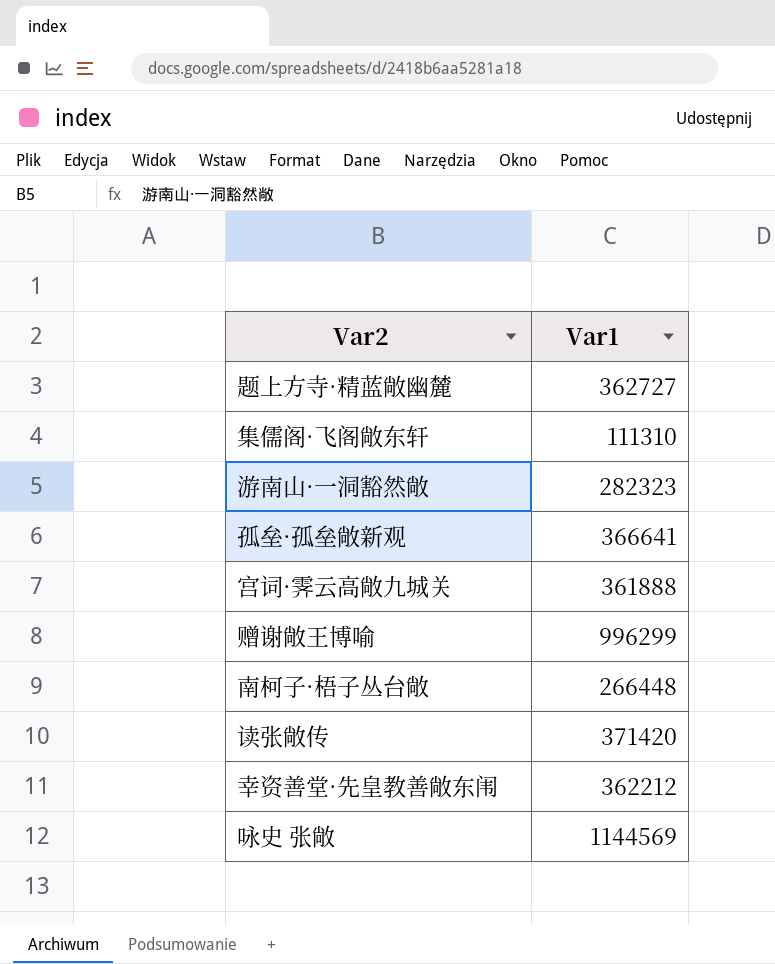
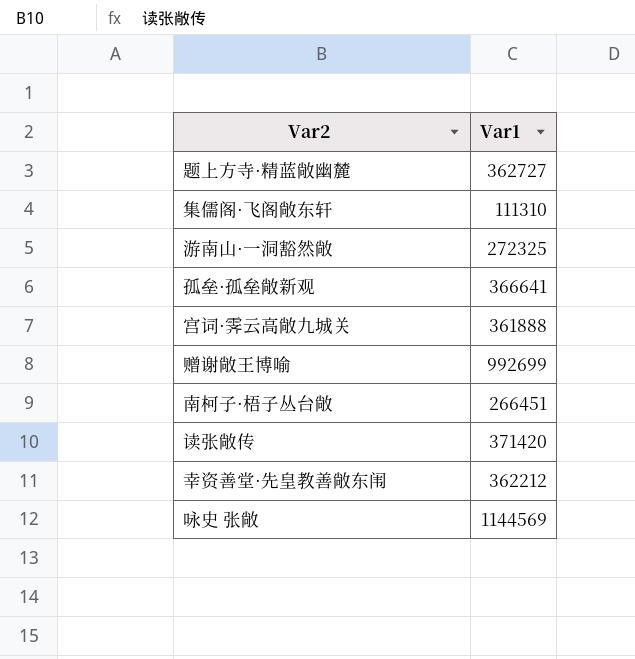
游南山·一洞豁然敞 | Var1: 282323 -> 272325
赠谢敞王博喻 | Var1: 996299 -> 992699
南柯子·梧子丛台敞 | Var1: 266448 -> 266451

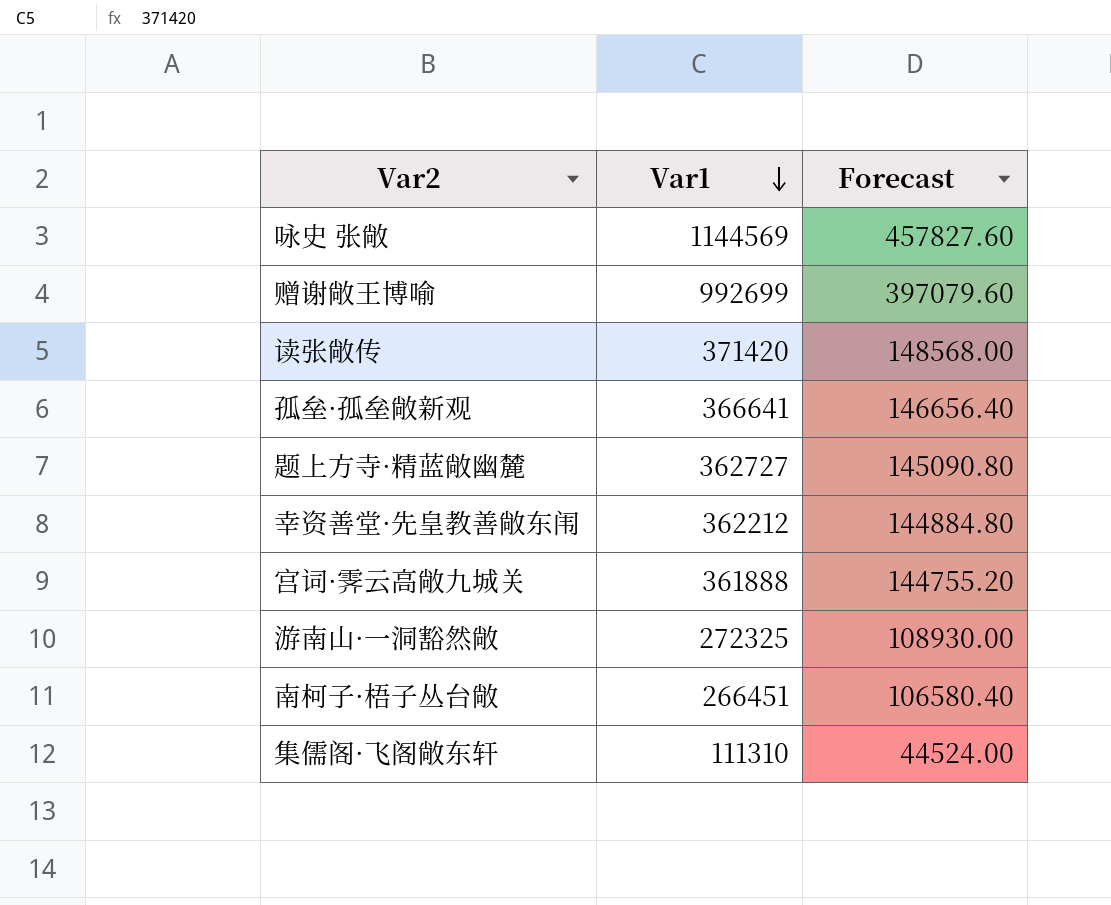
row order: none -> Var1 descending
column Forecast | formula: none -> [Var1] * 0.4

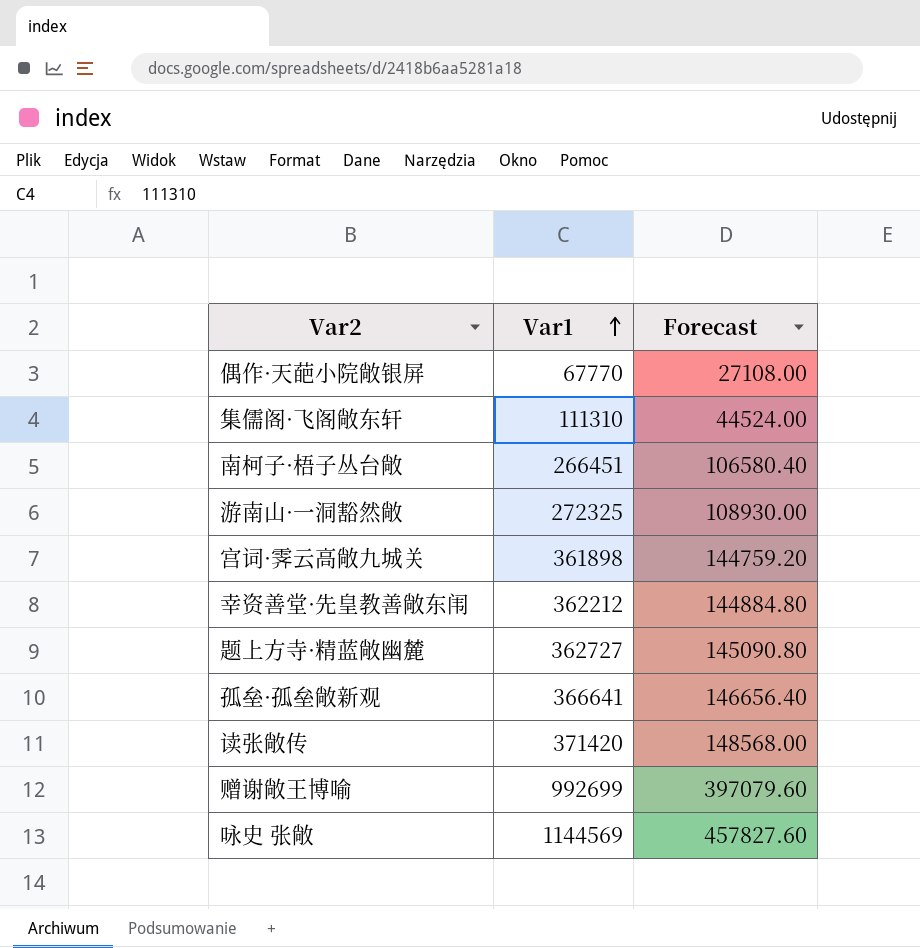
row order: Var1 descending -> Var1 ascending
row 偶作·天葩小院敞银屏: none -> 67770 | 27108.00
宫词·霁云高敞九城关 | Var1: 361888 -> 361898
宫词·霁云高敞九城关 | Forecast: 144755.20 -> 144759.20

